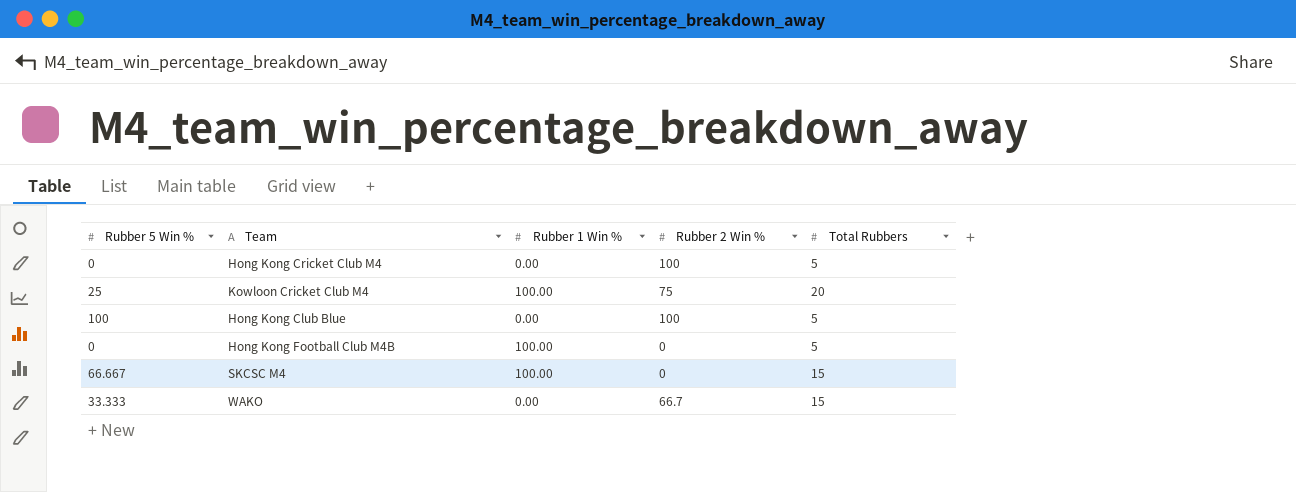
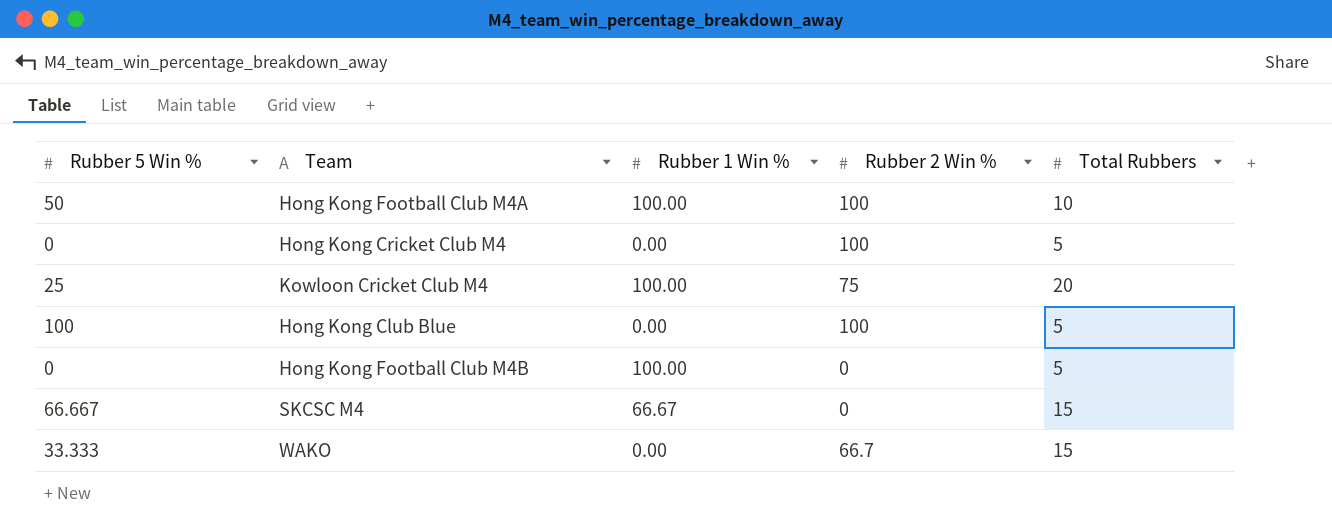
row Hong Kong Football Club M4A: none -> 50 | 100.00 | 100 | 10
SKCSC M4 | Rubber 1 Win %: 100.00 -> 66.67

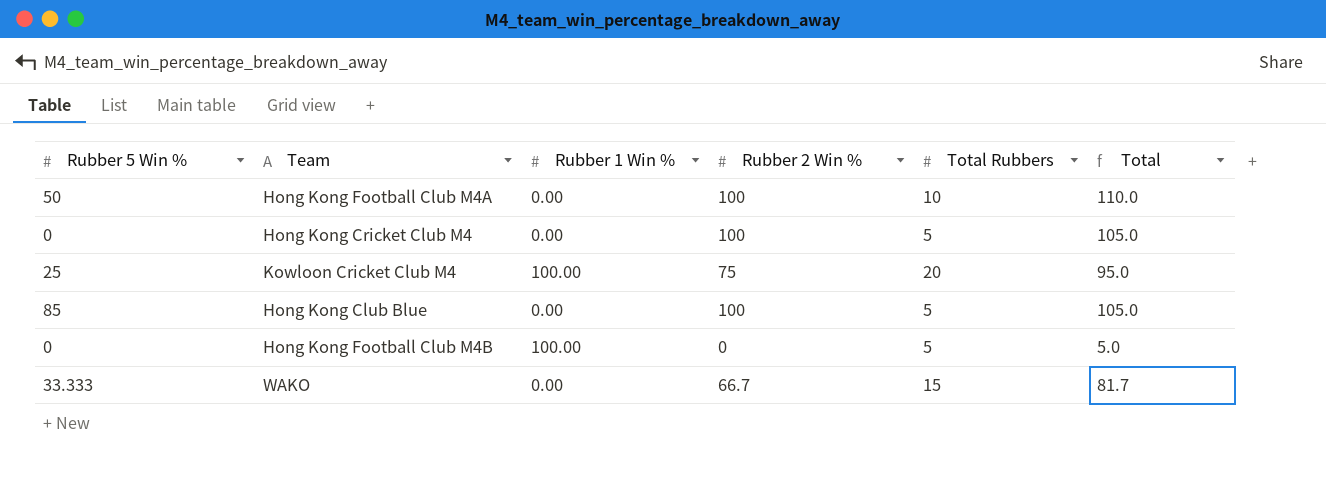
column Total | formula: none -> [Rubber 2 Win %] + [Total Rubbers]
row SKCSC M4: 66.667 | 66.67 | 0 | 15 -> none
Hong Kong Football Club M4A | Rubber 1 Win %: 100.00 -> 0.00
Hong Kong Club Blue | Rubber 5 Win %: 100 -> 85

